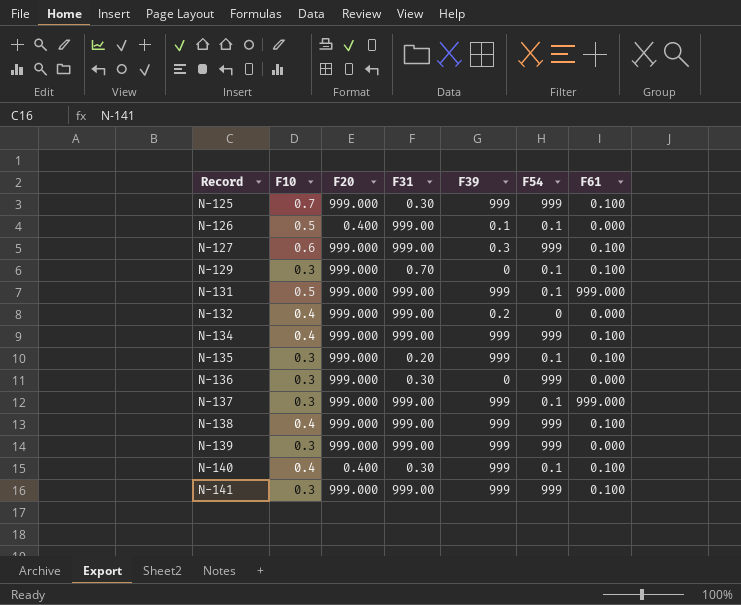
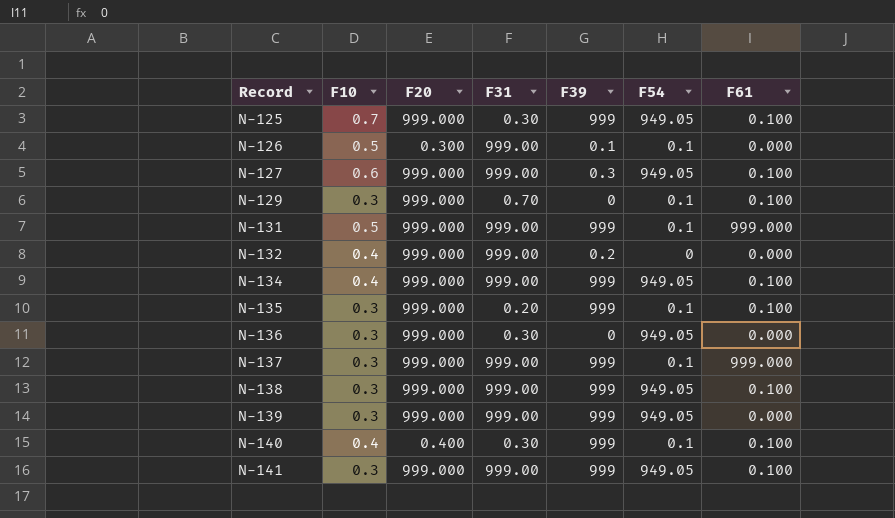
N-125 | F54: 999 -> 949.05
N-126 | F20: 0.400 -> 0.300
N-127 | F54: 999 -> 949.05
N-134 | F54: 999 -> 949.05
N-136 | F54: 999 -> 949.05
N-138 | F10: 0.4 -> 0.3
N-138 | F54: 999 -> 949.05
N-139 | F54: 999 -> 949.05
N-141 | F54: 999 -> 949.05

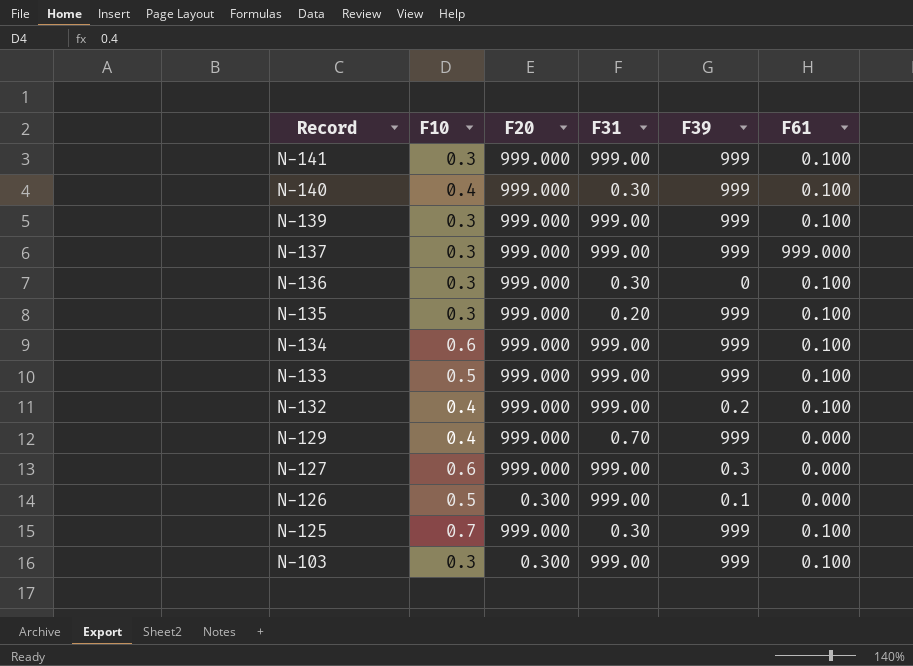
row order: Record ascending -> Record descending
column F54 | position: 6 -> none
row N-131: 0.5 | 999.000 | 999.00 | 999 | 0.1 | 999.000 -> none
row N-138: 0.3 | 999.000 | 999.00 | 999 | 949.05 | 0.100 -> none
N-140 | F20: 0.400 -> 999.000
N-139 | F61: 0.000 -> 0.100
N-136 | F61: 0.000 -> 0.100
N-134 | F10: 0.4 -> 0.6
row N-133: none -> 0.5 | 999.000 | 999.00 | 999 | 0.100
N-132 | F61: 0.000 -> 0.100
N-129 | F10: 0.3 -> 0.4
N-129 | F39: 0 -> 999
N-129 | F61: 0.100 -> 0.000
N-127 | F61: 0.100 -> 0.000
row N-103: none -> 0.3 | 0.300 | 999.00 | 999 | 0.100

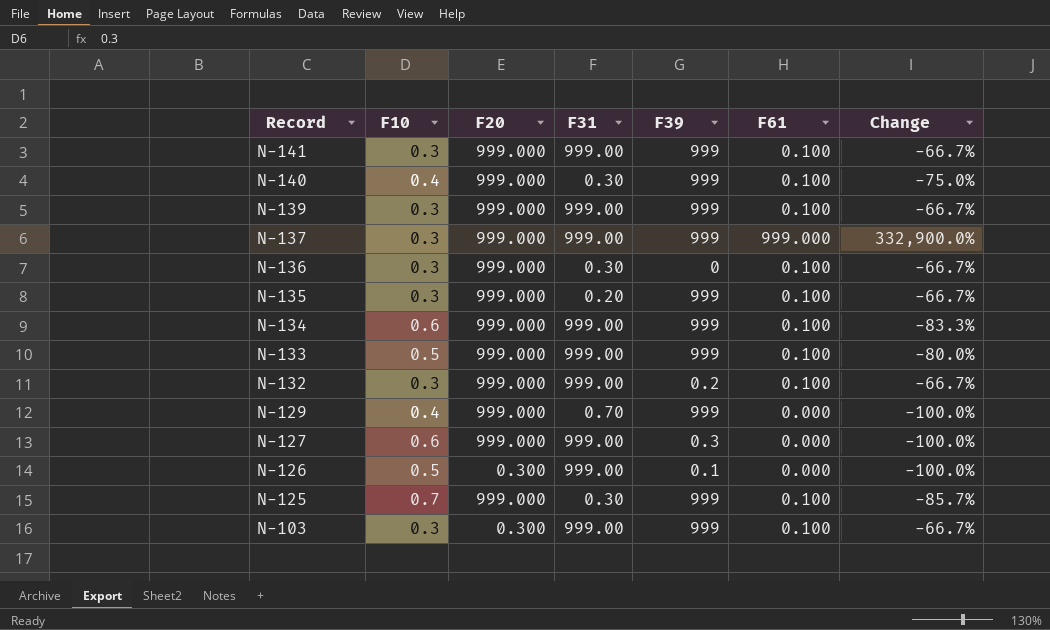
column Change | formula: none -> ([F61] - [F10]) / [F10]
N-132 | F10: 0.4 -> 0.3

